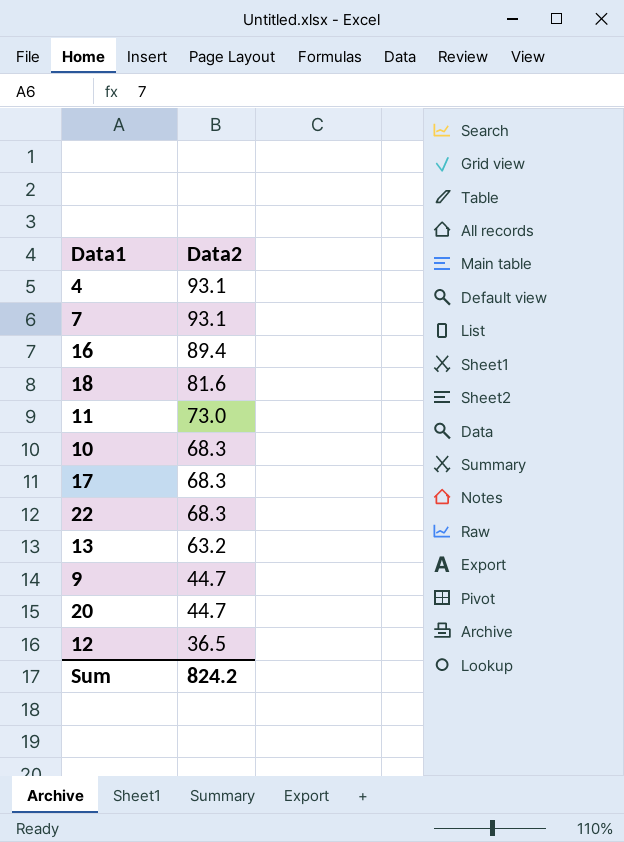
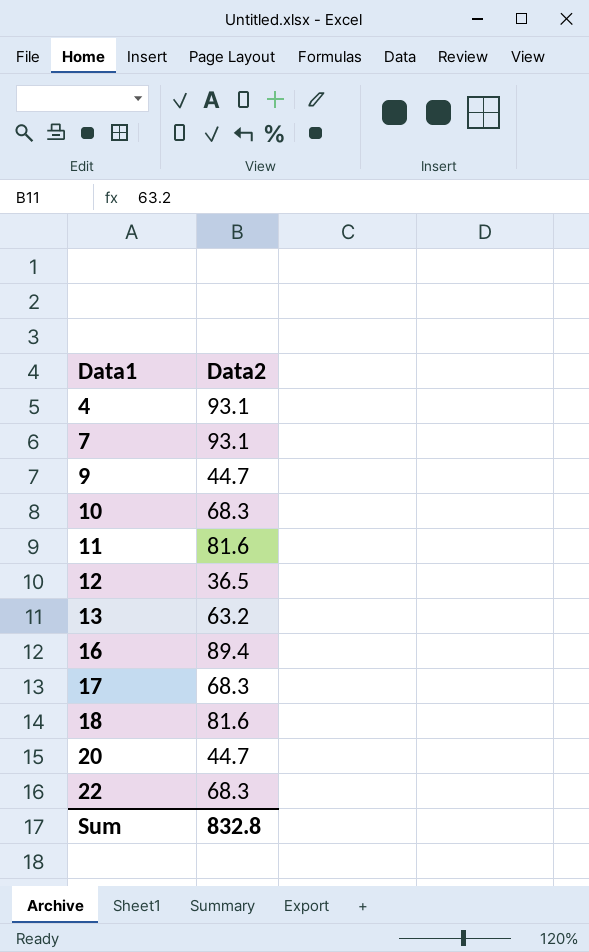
row order: Data2 descending -> Data1 ascending
11 | Data2: 73.0 -> 81.6
Sum | Data2: 824.2 -> 832.8

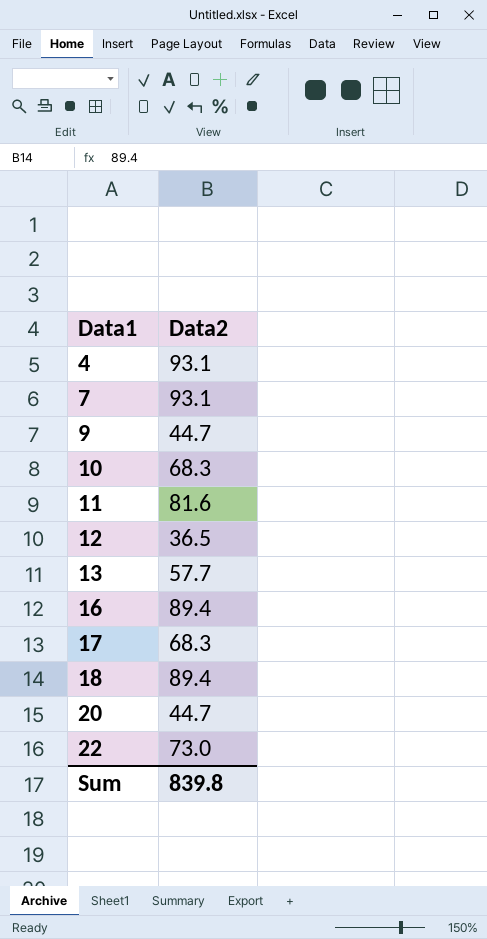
13 | Data2: 63.2 -> 57.7
18 | Data2: 81.6 -> 89.4
22 | Data2: 68.3 -> 73.0
Sum | Data2: 832.8 -> 839.8

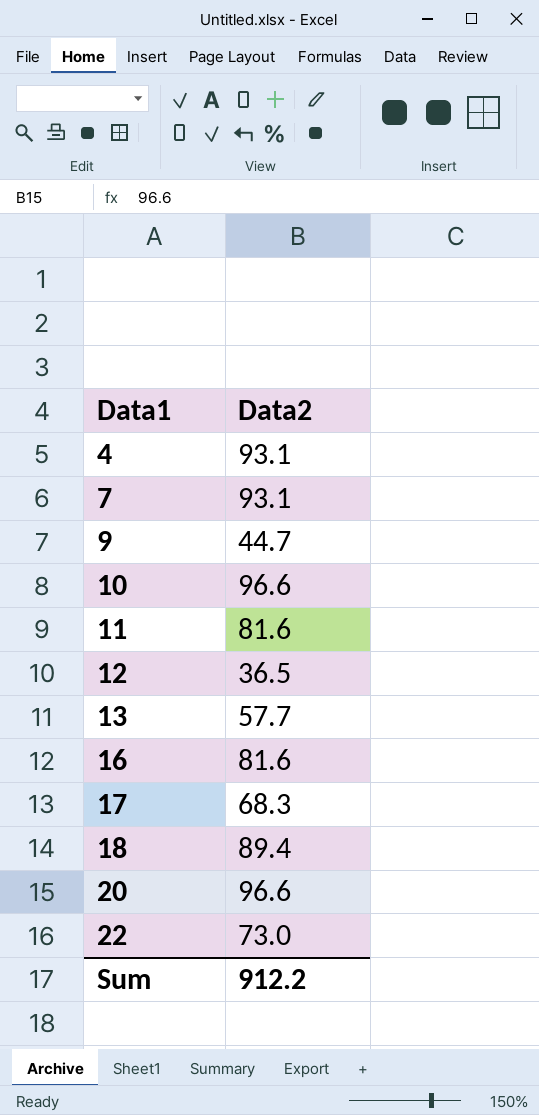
10 | Data2: 68.3 -> 96.6
16 | Data2: 89.4 -> 81.6
20 | Data2: 44.7 -> 96.6
Sum | Data2: 839.8 -> 912.2

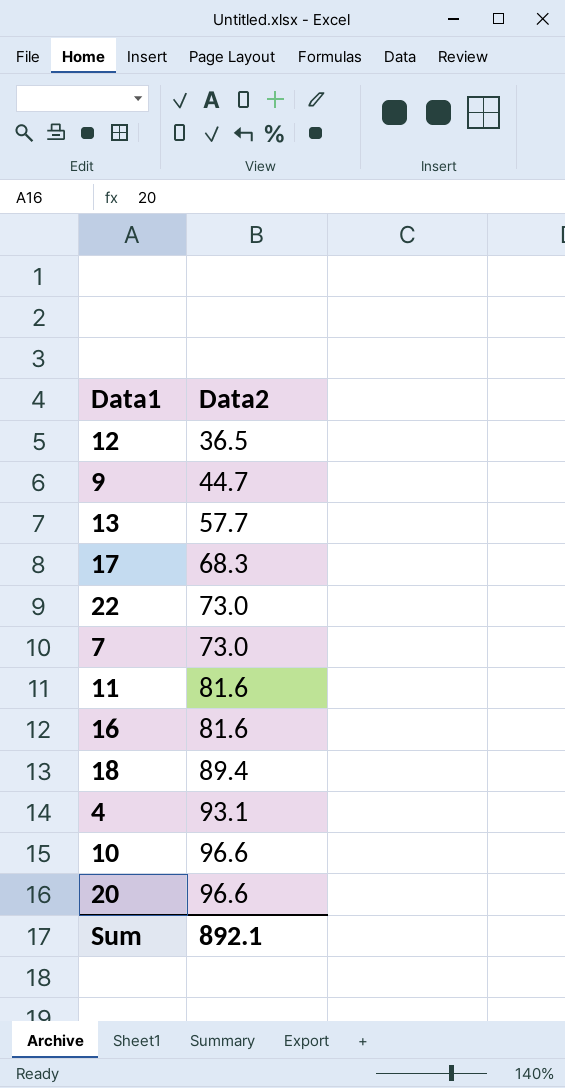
row order: Data1 ascending -> Data2 ascending
7 | Data2: 93.1 -> 73.0
Sum | Data2: 912.2 -> 892.1

